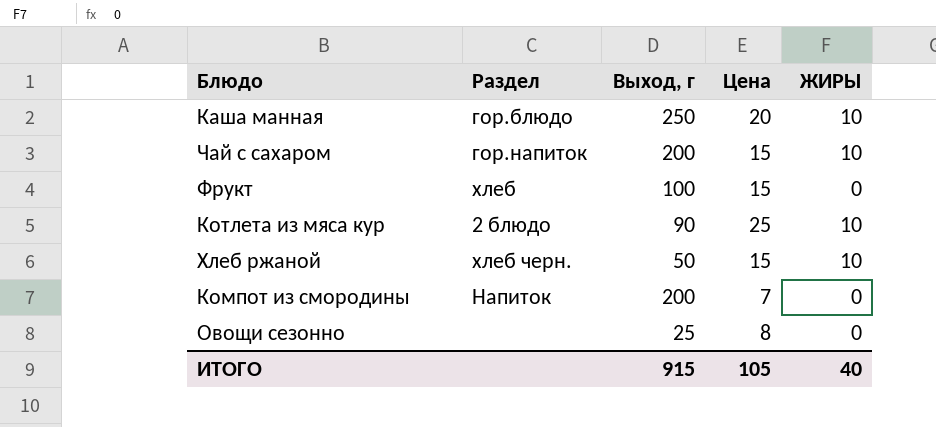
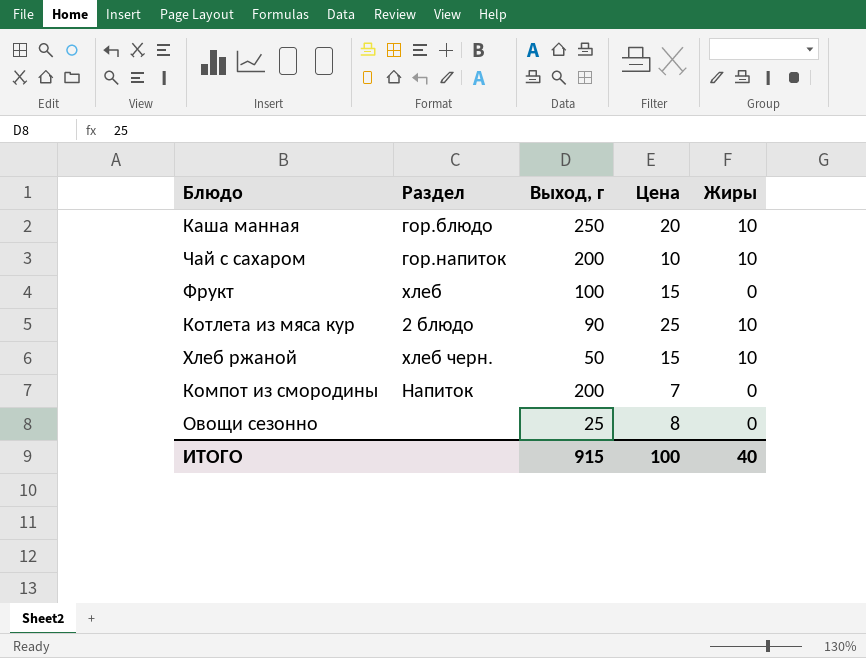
column name: ЖИРЫ -> Жиры
Чай с сахаром | Цена: 15 -> 10
ИТОГО | Цена: 105 -> 100

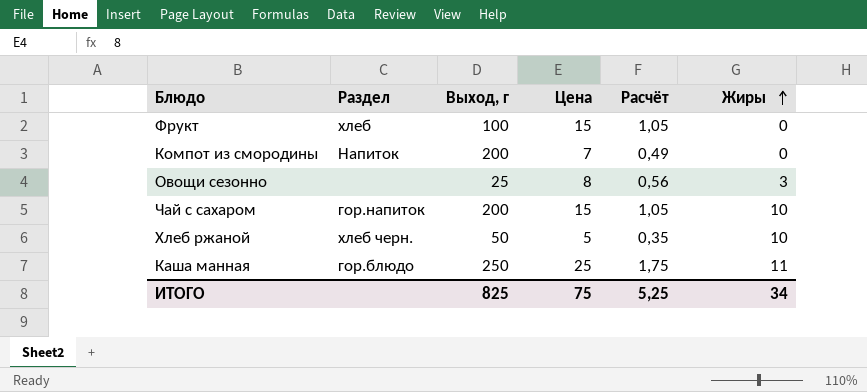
row order: none -> Жиры ascending
column Расчёт | formula: none -> [Цена] * 0,07
row Котлета из мяса кур: 2 блюдо | 90 | 25 | 10 -> none
Овощи сезонно | Жиры: 0 -> 3
Чай с сахаром | Цена: 10 -> 15
Хлеб ржаной | Цена: 15 -> 5
Каша манная | Цена: 20 -> 25
Каша манная | Жиры: 10 -> 11
ИТОГО | Выход, г: 915 -> 825
ИТОГО | Цена: 100 -> 75
ИТОГО | Жиры: 40 -> 34

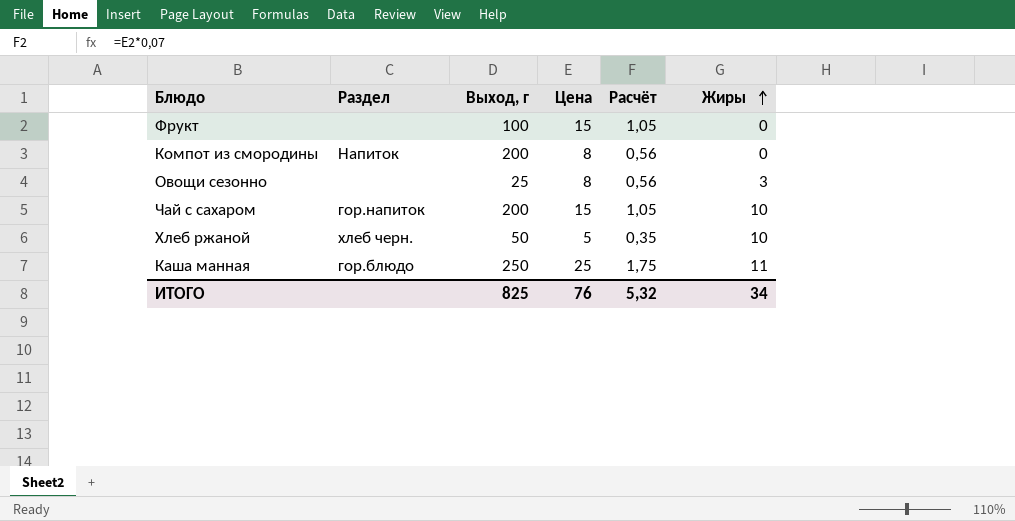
Фрукт | Раздел: хлеб -> none
Компот из смородины | Цена: 7 -> 8
Компот из смородины | Расчёт: 0,49 -> 0,56
ИТОГО | Цена: 75 -> 76
ИТОГО | Расчёт: 5,25 -> 5,32

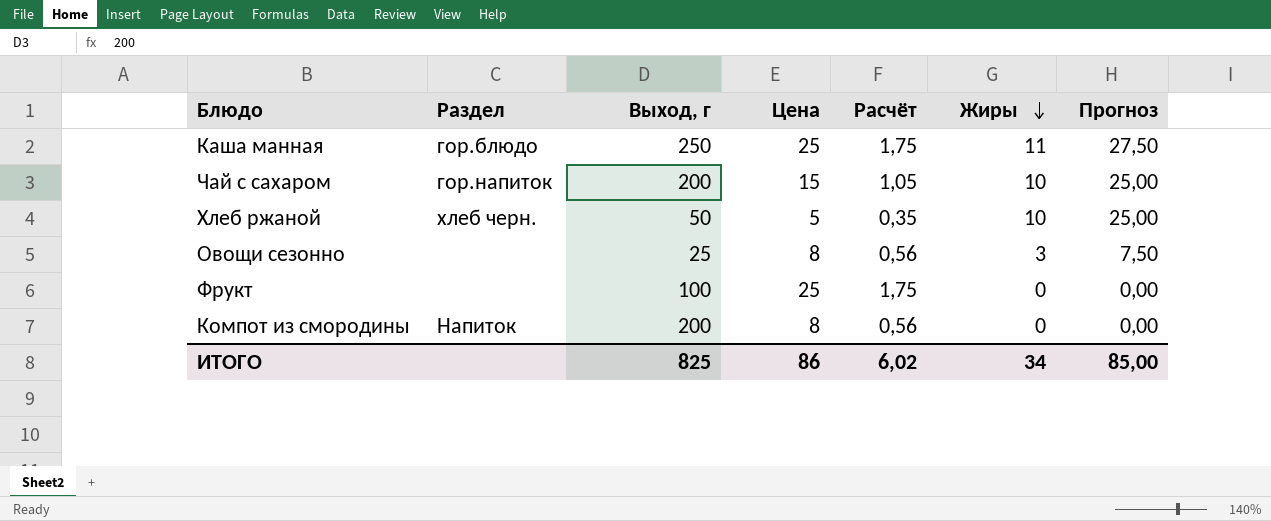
row order: Жиры ascending -> Жиры descending
column Прогноз | formula: none -> [Жиры] * 2,5
Фрукт | Цена: 15 -> 25
Фрукт | Расчёт: 1,05 -> 1,75
ИТОГО | Цена: 76 -> 86
ИТОГО | Расчёт: 5,32 -> 6,02

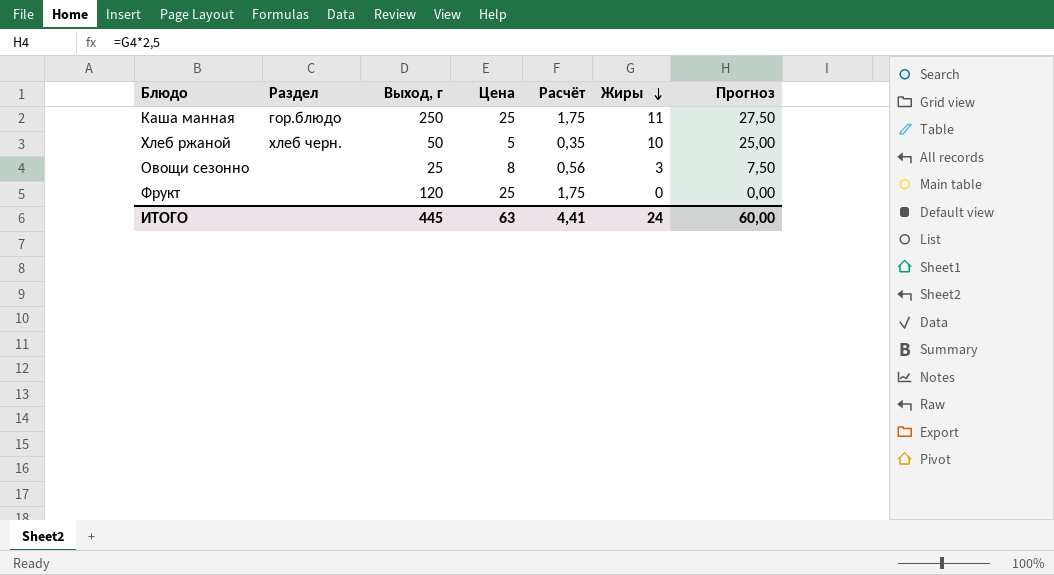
row Чай с сахаром: гор.напиток | 200 | 15 | 1,05 | 10 | 25,00 -> none
row Компот из смородины: Напиток | 200 | 8 | 0,56 | 0 | 0,00 -> none
Фрукт | Выход, г: 100 -> 120
ИТОГО | Выход, г: 825 -> 445
ИТОГО | Цена: 86 -> 63
ИТОГО | Расчёт: 6,02 -> 4,41
ИТОГО | Жиры: 34 -> 24
ИТОГО | Прогноз: 85,00 -> 60,00

